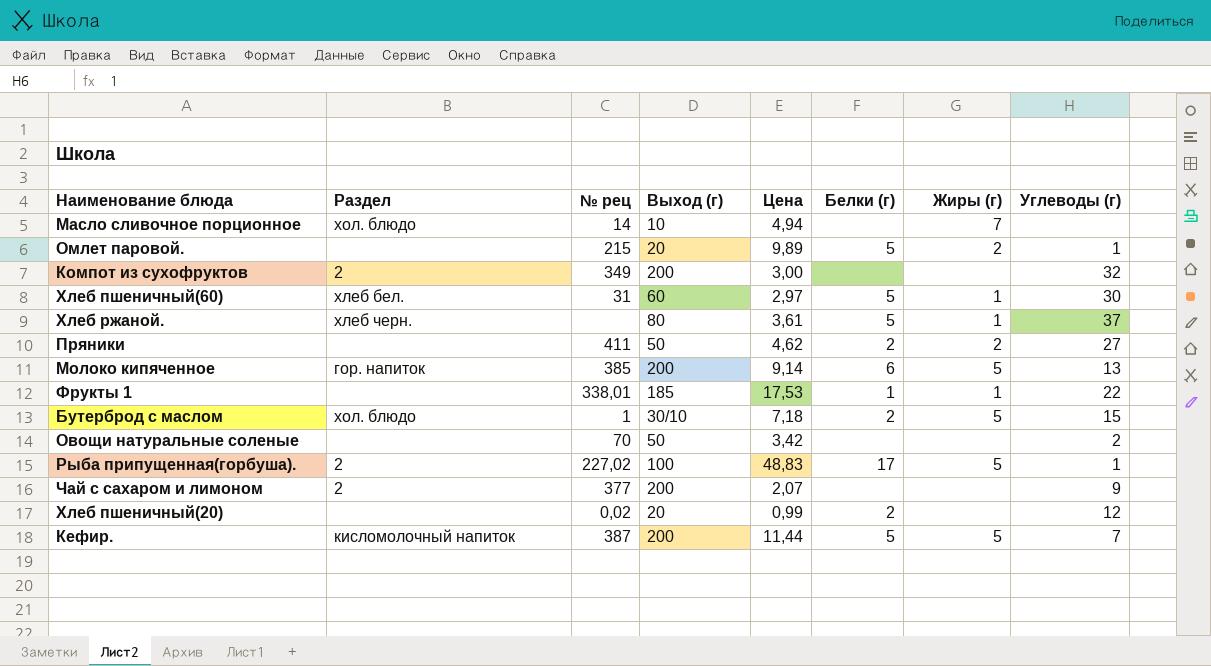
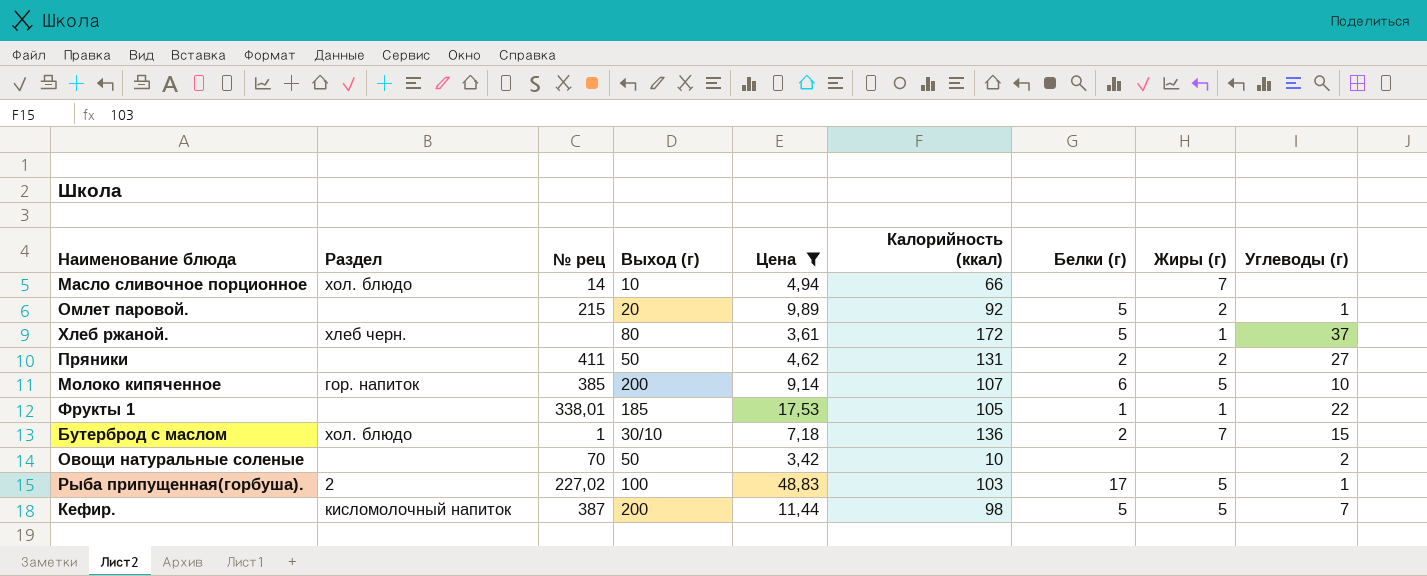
filter: none -> Цена >= 3,42
column Калорийность (ккал) | position: none -> 6
Молоко кипяченное | Углеводы (г): 13 -> 10
Бутерброд с маслом | Жиры (г): 5 -> 7

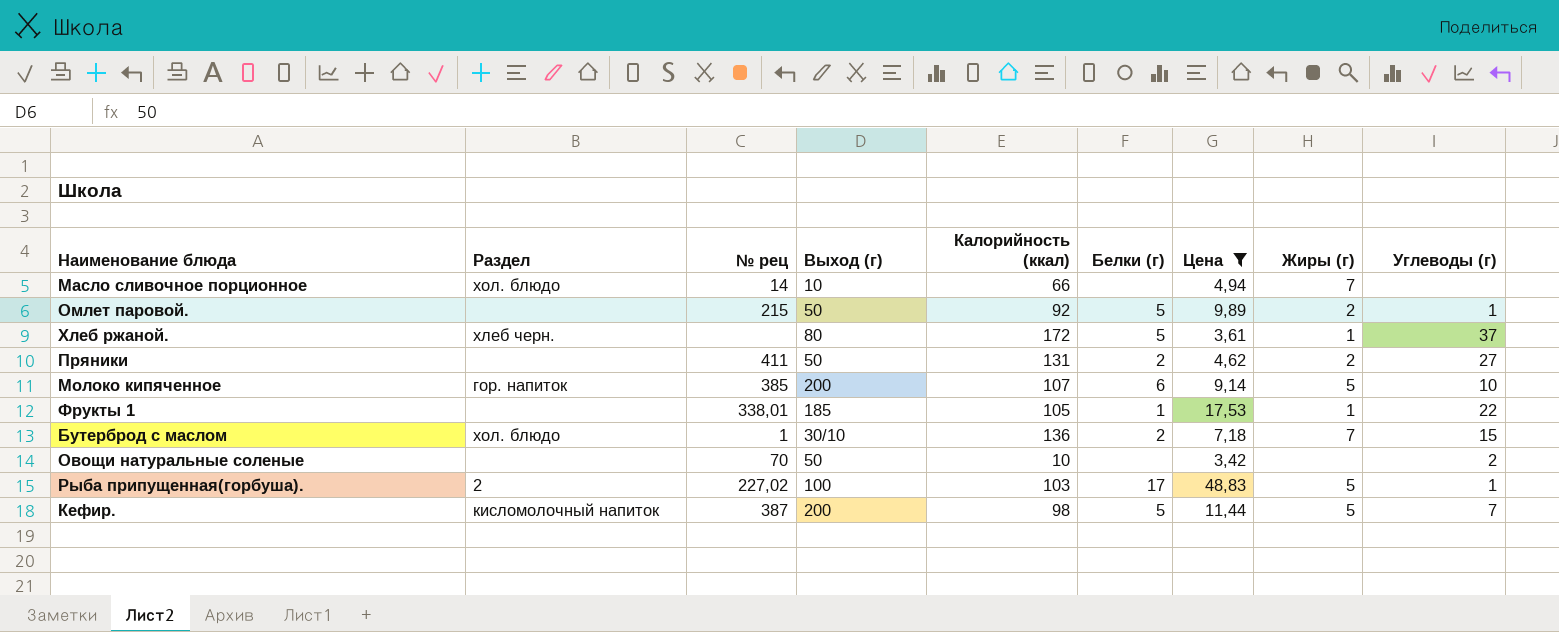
column Цена | position: 5 -> 7
Омлет паровой. | Выход (г): 20 -> 50

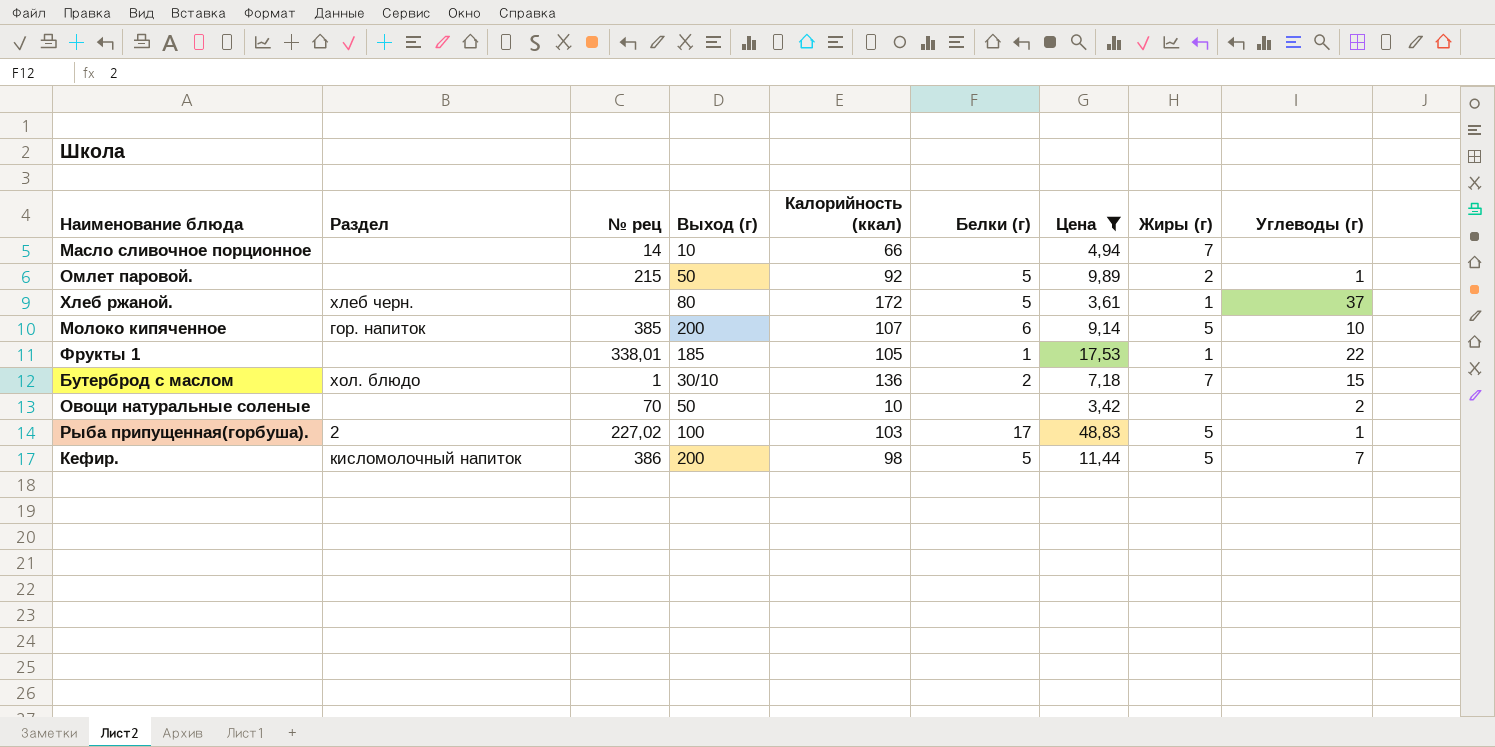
row Пряники: none | 411 | 50 | 131 | 2 | 4,62 | 2 | 27 -> none
Масло сливочное порционное | Раздел: хол. блюдо -> none
Кефир. | № рец: 387 -> 386

